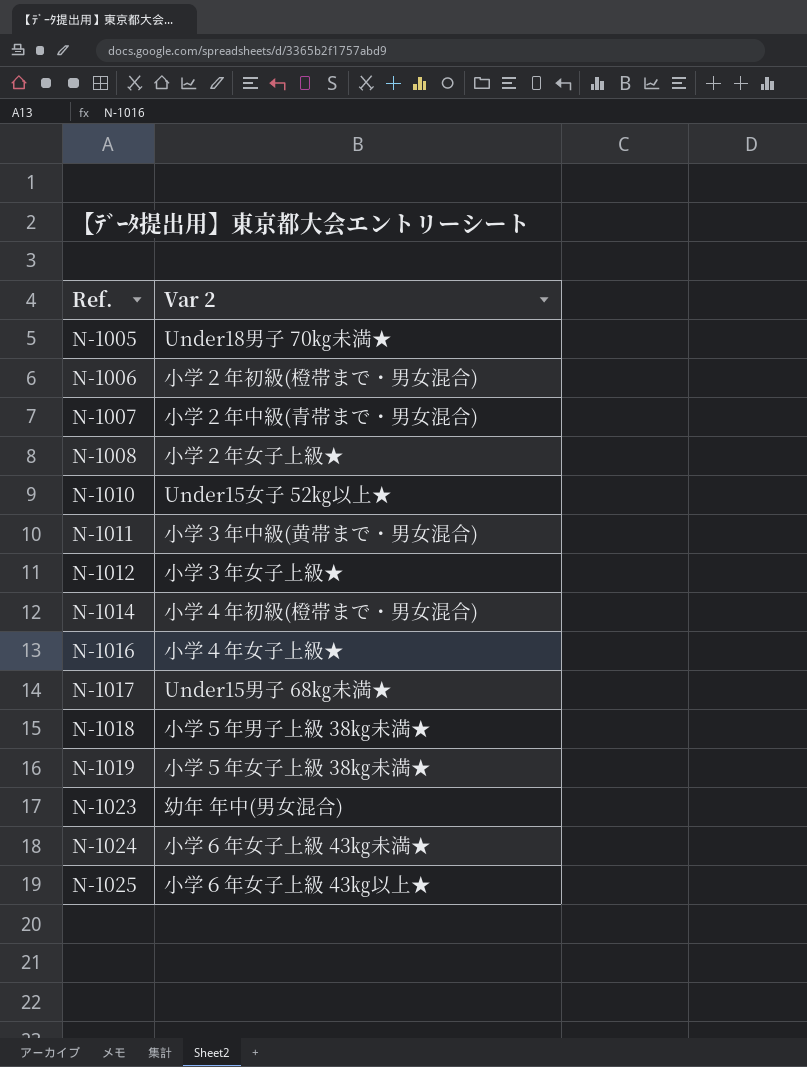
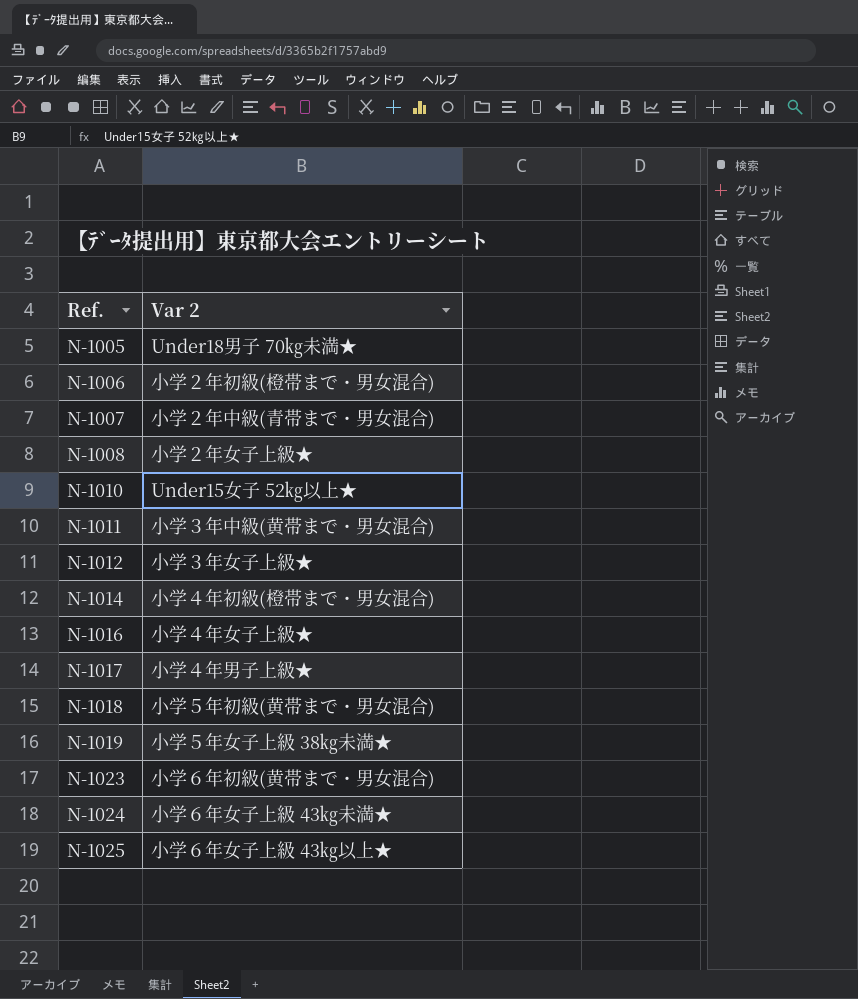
N-1017 | Var 2: Under15男子 68㎏未満★ -> 小学４年男子上級★
N-1018 | Var 2: 小学５年男子上級 38㎏未満★ -> 小学５年初級(黄帯まで・男女混合)
N-1023 | Var 2: 幼年 年中(男女混合) -> 小学６年初級(黄帯まで・男女混合)

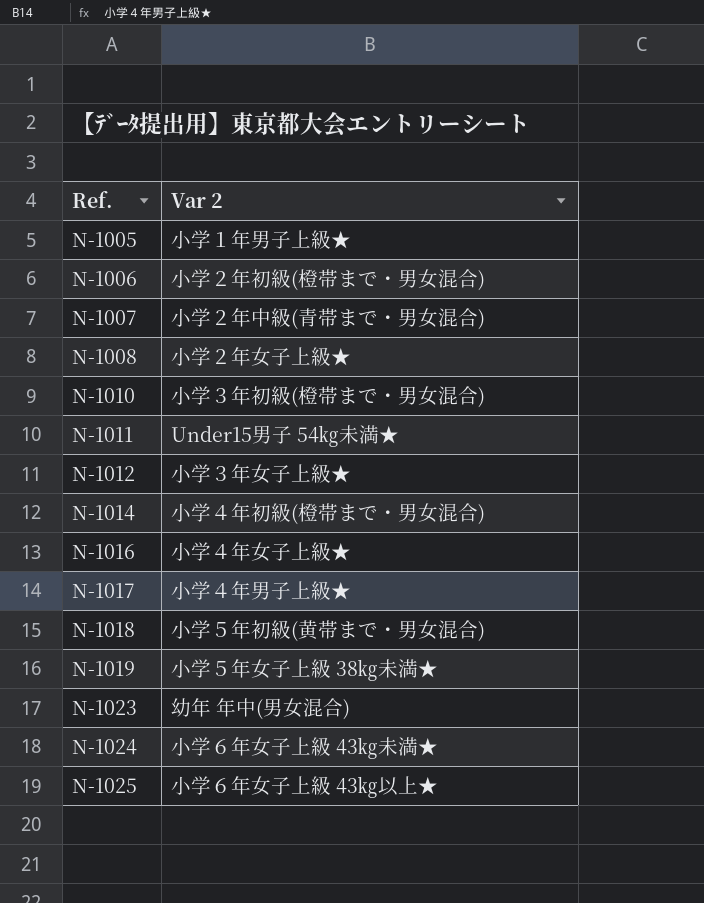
N-1005 | Var 2: Under18男子 70㎏未満★ -> 小学１年男子上級★
N-1010 | Var 2: Under15女子 52㎏以上★ -> 小学３年初級(橙帯まで・男女混合)
N-1011 | Var 2: 小学３年中級(黄帯まで・男女混合) -> Under15男子 54㎏未満★
N-1023 | Var 2: 小学６年初級(黄帯まで・男女混合) -> 幼年 年中(男女混合)

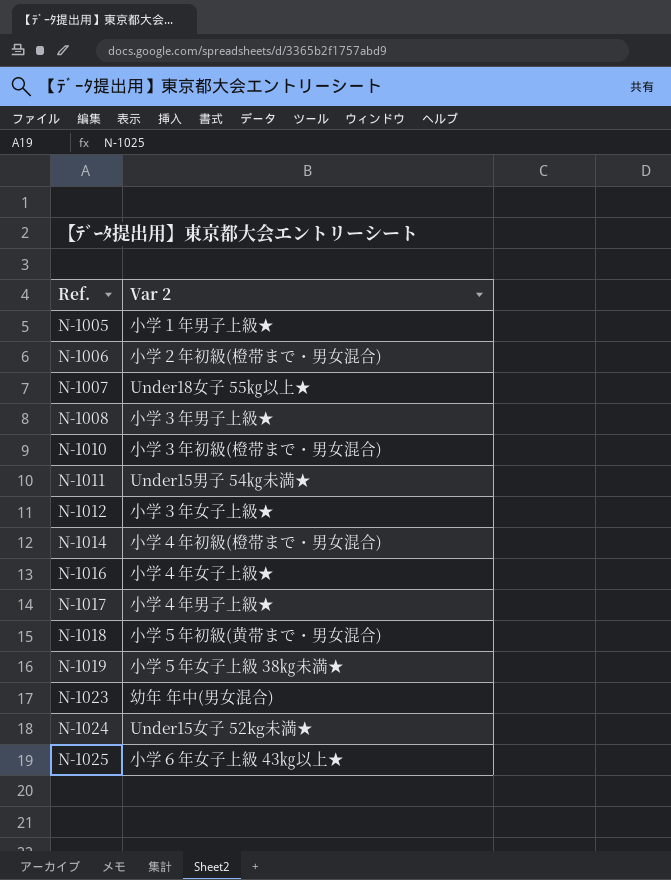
N-1007 | Var 2: 小学２年中級(青帯まで・男女混合) -> Under18女子 55㎏以上★
N-1008 | Var 2: 小学２年女子上級★ -> 小学３年男子上級★
N-1024 | Var 2: 小学６年女子上級 43㎏未満★ -> Under15女子 52kg未満★

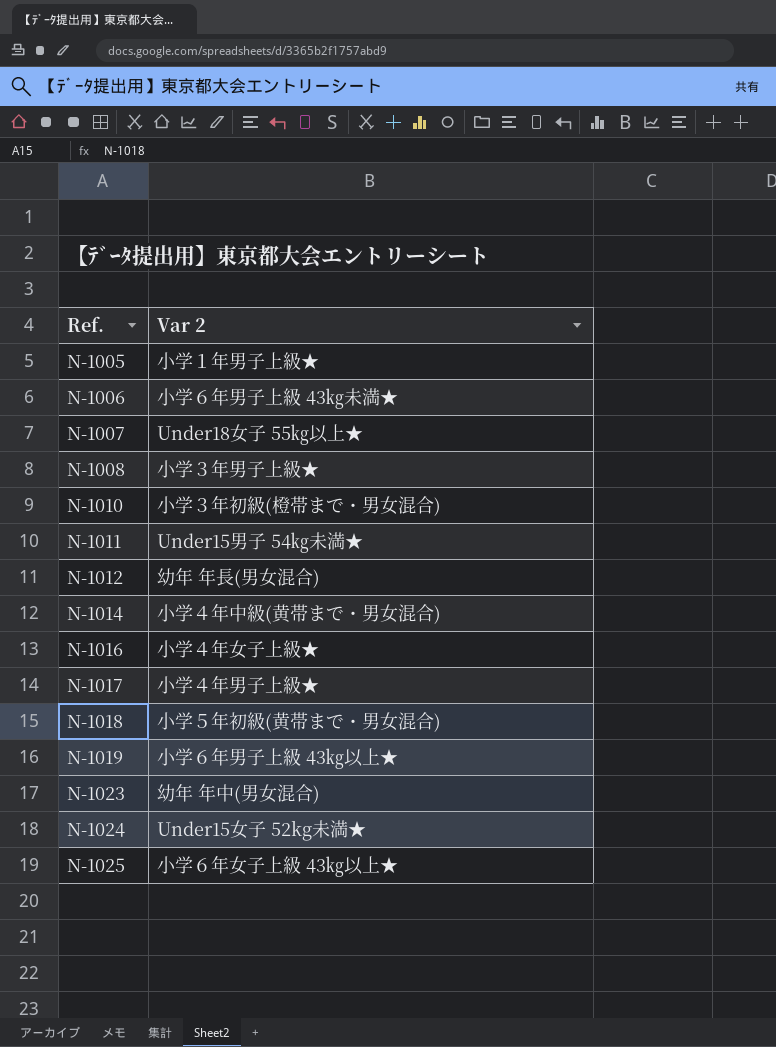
N-1006 | Var 2: 小学２年初級(橙帯まで・男女混合) -> 小学６年男子上級 43㎏未満★
N-1012 | Var 2: 小学３年女子上級★ -> 幼年 年長(男女混合)
N-1014 | Var 2: 小学４年初級(橙帯まで・男女混合) -> 小学４年中級(黄帯まで・男女混合)
N-1019 | Var 2: 小学５年女子上級 38㎏未満★ -> 小学６年男子上級 43㎏以上★

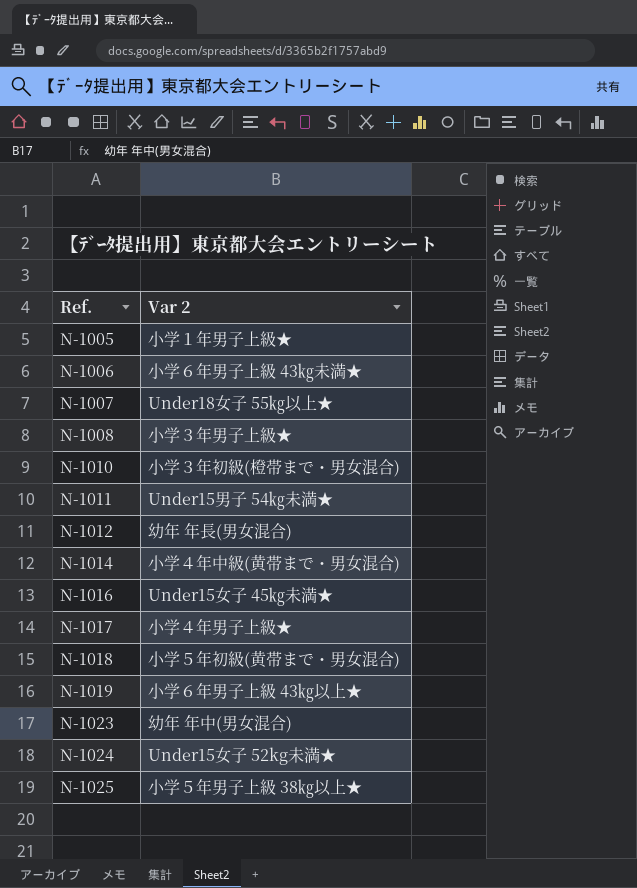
N-1016 | Var 2: 小学４年女子上級★ -> Under15女子 45㎏未満★
N-1025 | Var 2: 小学６年女子上級 43㎏以上★ -> 小学５年男子上級 38㎏以上★

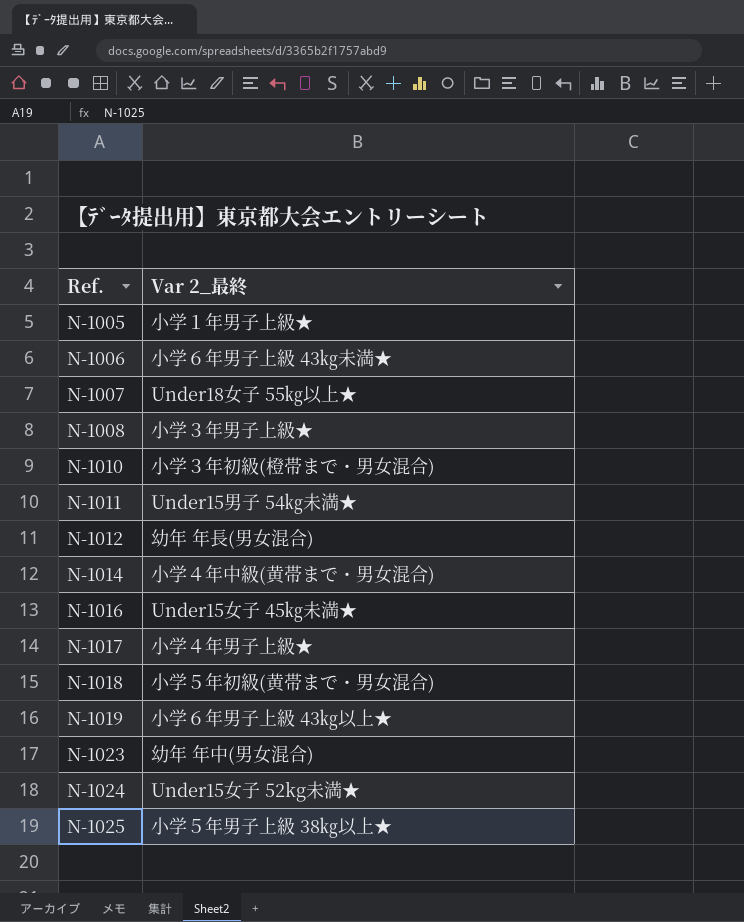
column name: Var 2 -> Var 2_最終

